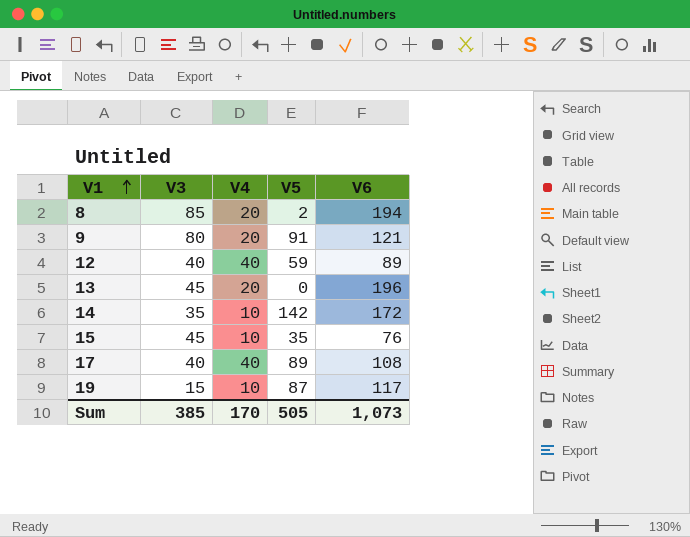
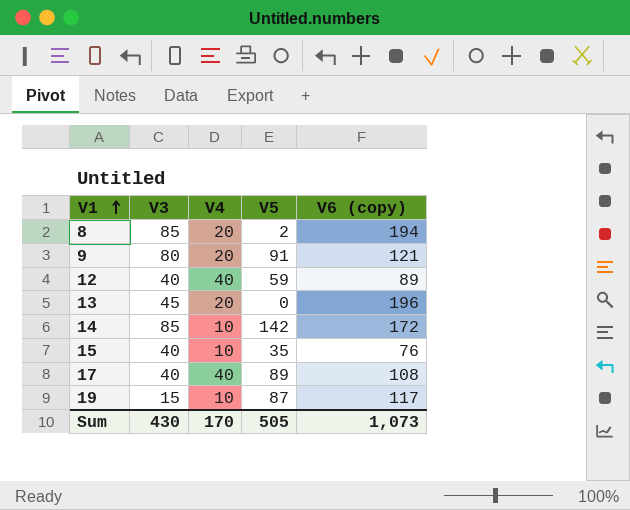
column name: V6 -> V6 (copy)
14 | V3: 35 -> 85
15 | V3: 45 -> 40
Sum | V3: 385 -> 430

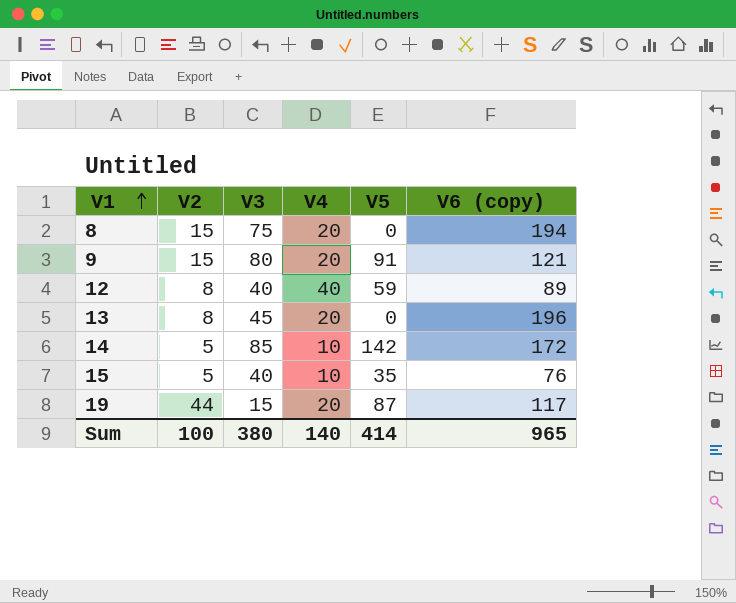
column V2 | position: none -> 2
row 17: 40 | 40 | 89 | 108 -> none
8 | V3: 85 -> 75
8 | V5: 2 -> 0
19 | V4: 10 -> 20
Sum | V3: 430 -> 380
Sum | V4: 170 -> 140
Sum | V5: 505 -> 414
Sum | V6 (copy): 1,073 -> 965

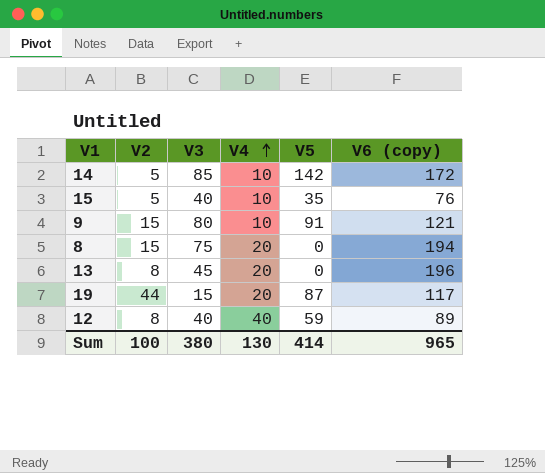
row order: V1 ascending -> V4 ascending
9 | V4: 20 -> 10
Sum | V4: 140 -> 130

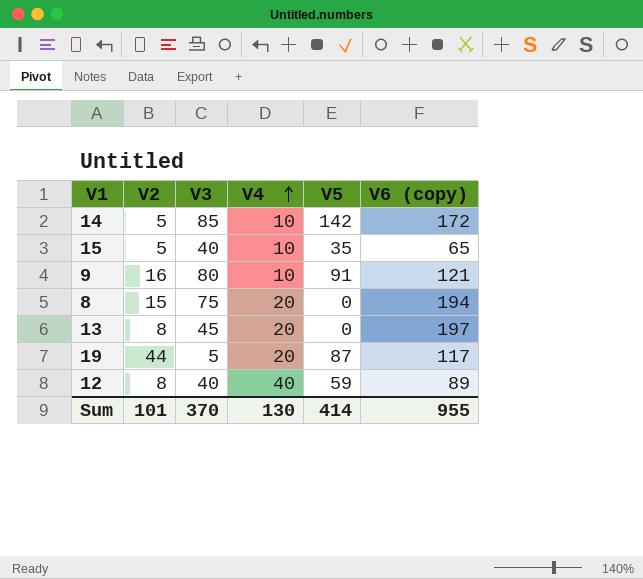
15 | V6 (copy): 76 -> 65
9 | V2: 15 -> 16
13 | V6 (copy): 196 -> 197
19 | V3: 15 -> 5
Sum | V2: 100 -> 101
Sum | V3: 380 -> 370
Sum | V6 (copy): 965 -> 955

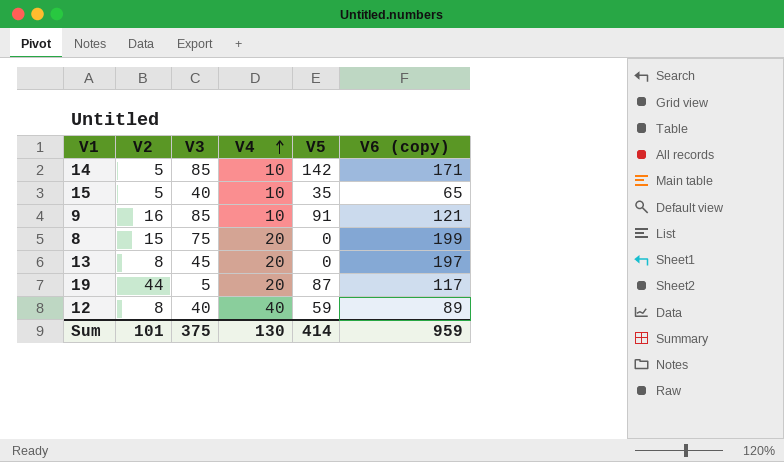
14 | V6 (copy): 172 -> 171
9 | V3: 80 -> 85
8 | V6 (copy): 194 -> 199
Sum | V3: 370 -> 375
Sum | V6 (copy): 955 -> 959

